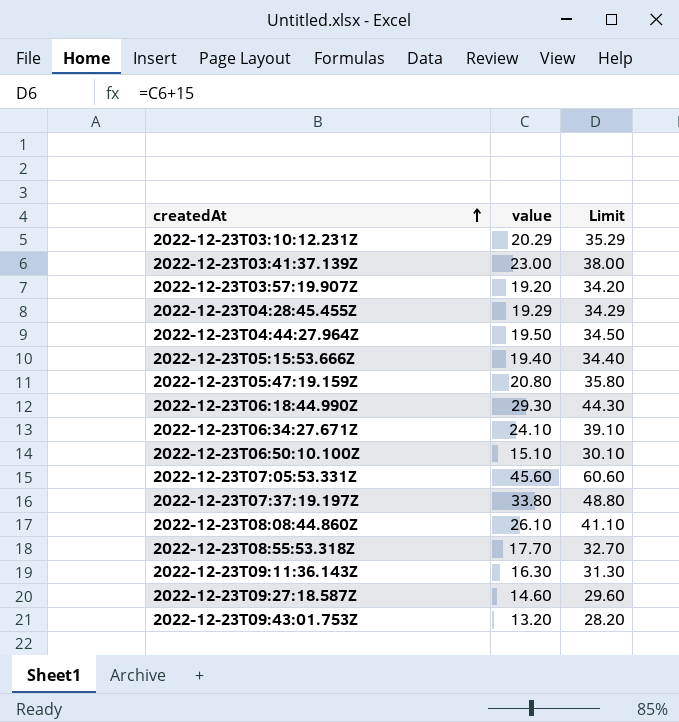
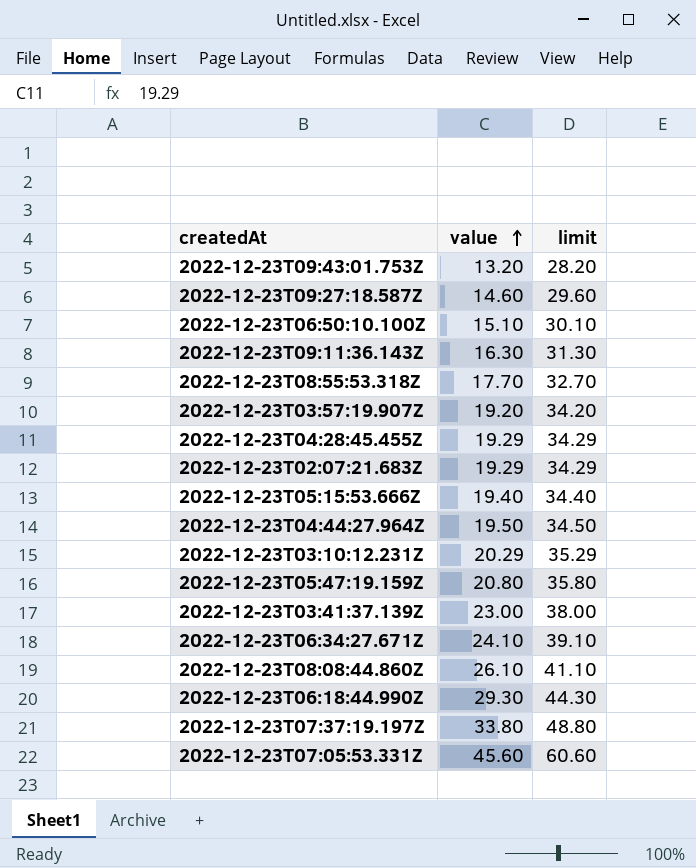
row order: createdAt ascending -> value ascending
column name: Limit -> limit
row 2022-12-23T02:07:21.683Z: none -> 19.29 | 34.29

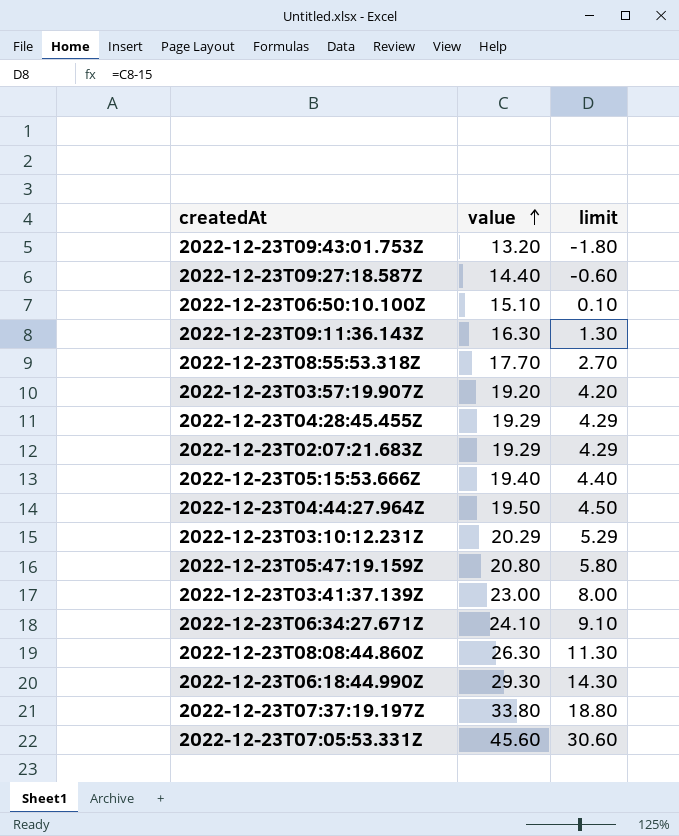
column limit | formula: [value] + 15 -> [value] - 15
2022-12-23T09:27:18.587Z | value: 14.60 -> 14.40
2022-12-23T08:08:44.860Z | value: 26.10 -> 26.30

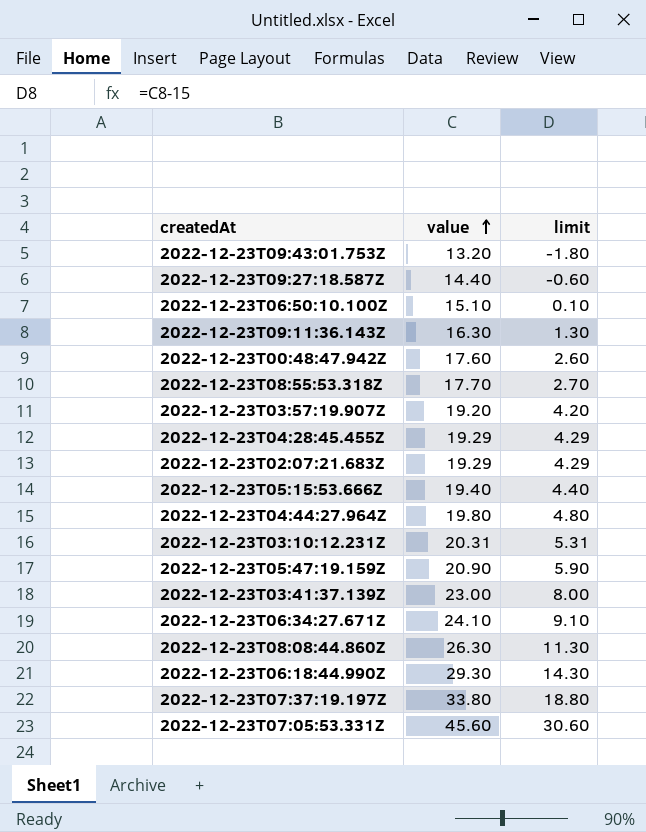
row 2022-12-23T00:48:47.942Z: none -> 17.60 | 2.60
2022-12-23T04:44:27.964Z | value: 19.50 -> 19.80
2022-12-23T04:44:27.964Z | limit: 4.50 -> 4.80
2022-12-23T03:10:12.231Z | value: 20.29 -> 20.31
2022-12-23T03:10:12.231Z | limit: 5.29 -> 5.31
2022-12-23T05:47:19.159Z | value: 20.80 -> 20.90
2022-12-23T05:47:19.159Z | limit: 5.80 -> 5.90

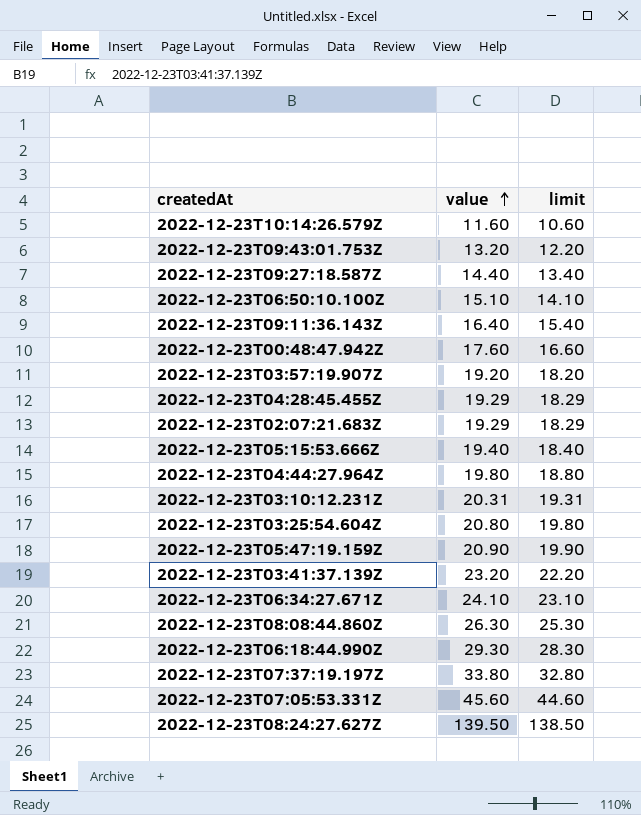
column limit | formula: [value] - 15 -> [value] - 1
row 2022-12-23T08:55:53.318Z: 17.70 | 2.70 -> none
row 2022-12-23T10:14:26.579Z: none -> 11.60 | 10.60
2022-12-23T09:11:36.143Z | value: 16.30 -> 16.40
row 2022-12-23T03:25:54.604Z: none -> 20.80 | 19.80
2022-12-23T03:41:37.139Z | value: 23.00 -> 23.20
row 2022-12-23T08:24:27.627Z: none -> 139.50 | 138.50

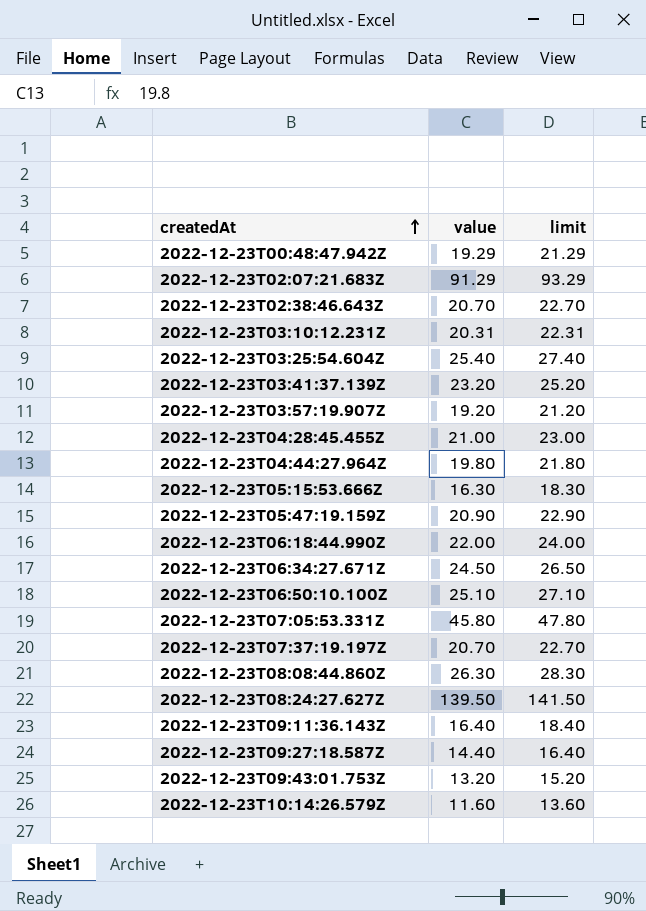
row order: value ascending -> createdAt ascending
column limit | formula: [value] - 1 -> [value] + 2
2022-12-23T00:48:47.942Z | value: 17.60 -> 19.29
2022-12-23T02:07:21.683Z | value: 19.29 -> 91.29
row 2022-12-23T02:38:46.643Z: none -> 20.70 | 22.70
2022-12-23T03:25:54.604Z | value: 20.80 -> 25.40
2022-12-23T04:28:45.455Z | value: 19.29 -> 21.00
2022-12-23T05:15:53.666Z | value: 19.40 -> 16.30
2022-12-23T06:18:44.990Z | value: 29.30 -> 22.00
2022-12-23T06:34:27.671Z | value: 24.10 -> 24.50
2022-12-23T06:50:10.100Z | value: 15.10 -> 25.10
2022-12-23T07:05:53.331Z | value: 45.60 -> 45.80
2022-12-23T07:37:19.197Z | value: 33.80 -> 20.70

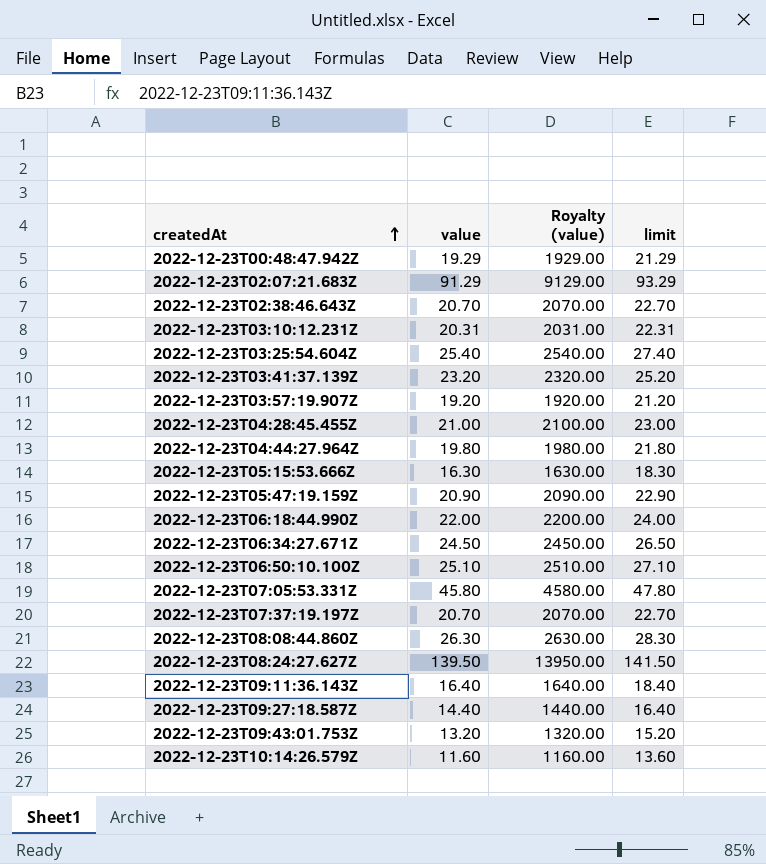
column Royalty (value) | formula: none -> [value] * 100

